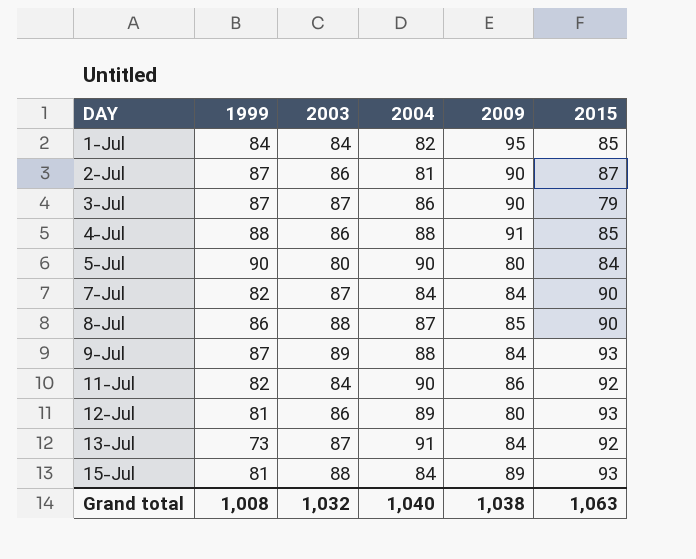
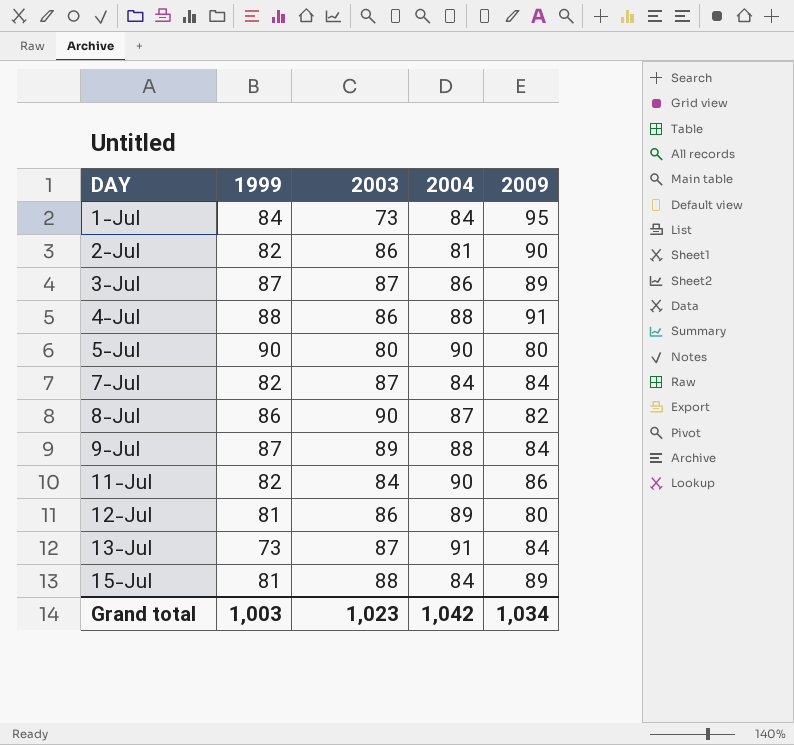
column 2015 | position: 6 -> none
1-Jul | 2003: 84 -> 73
1-Jul | 2004: 82 -> 84
2-Jul | 1999: 87 -> 82
3-Jul | 2009: 90 -> 89
8-Jul | 2003: 88 -> 90
8-Jul | 2009: 85 -> 82
Grand total | 1999: 1,008 -> 1,003
Grand total | 2003: 1,032 -> 1,023
Grand total | 2004: 1,040 -> 1,042
Grand total | 2009: 1,038 -> 1,034

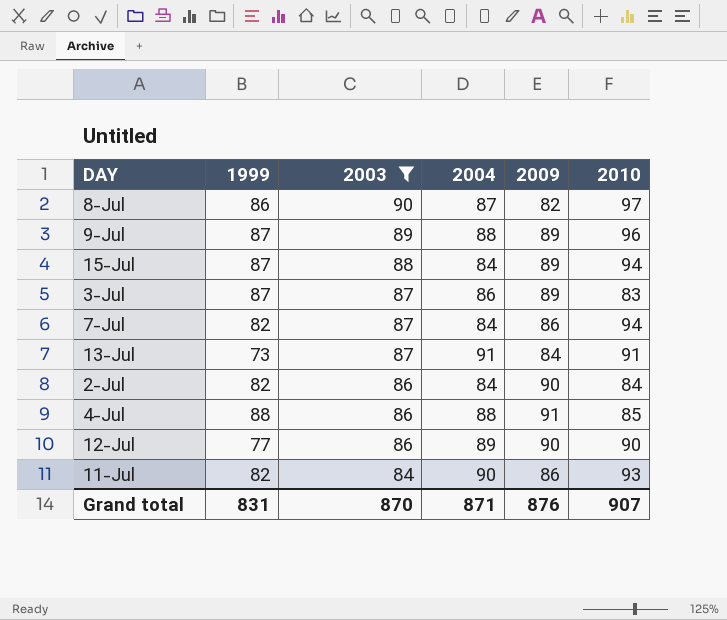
filter: none -> 2003 >= 84
row order: DAY ascending -> 2003 descending
column 2010 | position: none -> 6
9-Jul | 2009: 84 -> 89
15-Jul | 1999: 81 -> 87
7-Jul | 2009: 84 -> 86
2-Jul | 2004: 81 -> 84
12-Jul | 1999: 81 -> 77
12-Jul | 2009: 80 -> 90
Grand total | 1999: 1,003 -> 831
Grand total | 2003: 1,023 -> 870
Grand total | 2004: 1,042 -> 871
Grand total | 2009: 1,034 -> 876

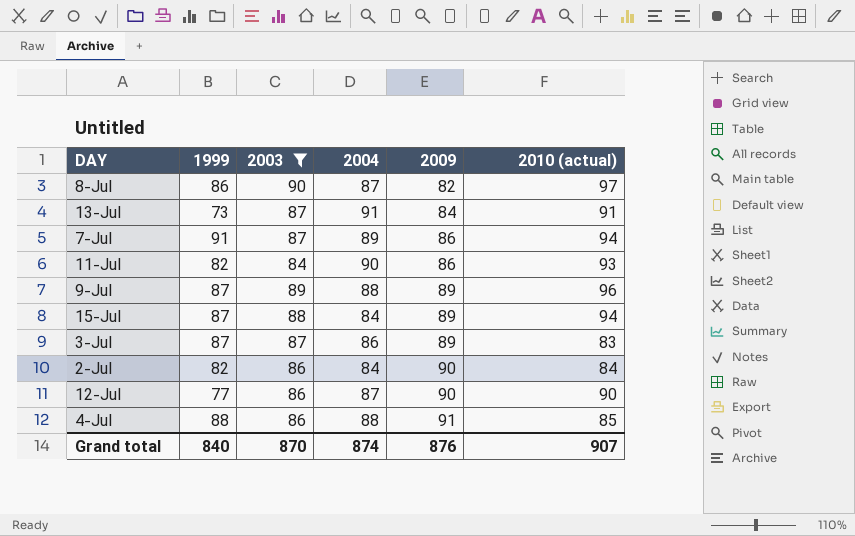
row order: 2003 descending -> 2009 ascending
column name: 2010 -> 2010 (actual)
7-Jul | 1999: 82 -> 91
7-Jul | 2004: 84 -> 89
12-Jul | 2004: 89 -> 87
Grand total | 1999: 831 -> 840
Grand total | 2004: 871 -> 874

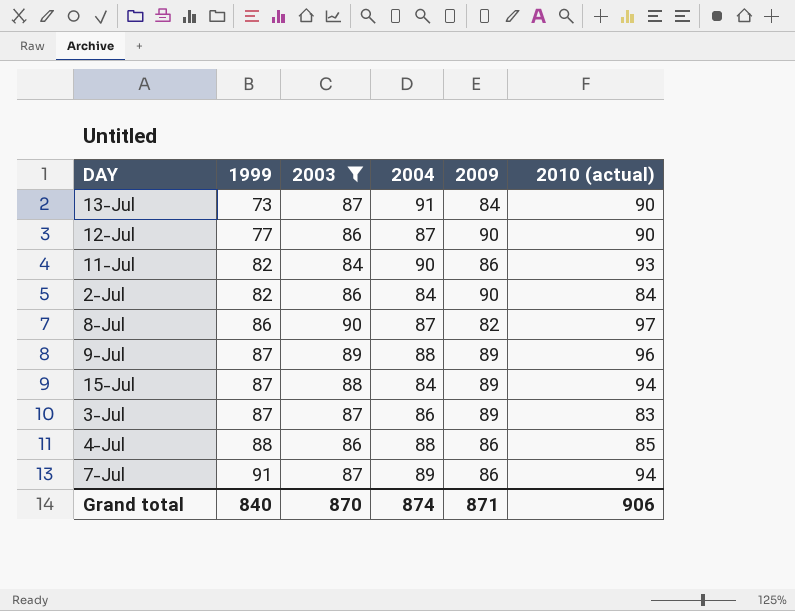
row order: 2009 ascending -> 1999 ascending
13-Jul | 2010 (actual): 91 -> 90
4-Jul | 2009: 91 -> 86
Grand total | 2009: 876 -> 871
Grand total | 2010 (actual): 907 -> 906

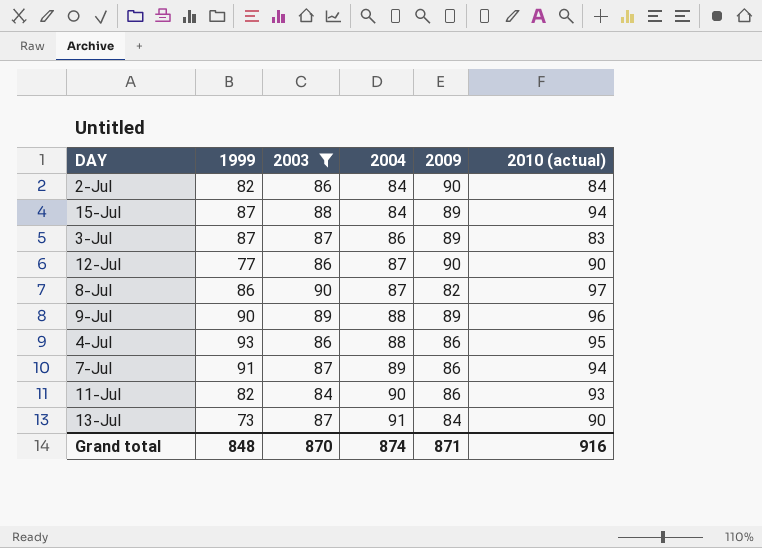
row order: 1999 ascending -> 2004 ascending
9-Jul | 1999: 87 -> 90
4-Jul | 1999: 88 -> 93
4-Jul | 2010 (actual): 85 -> 95
Grand total | 1999: 840 -> 848
Grand total | 2010 (actual): 906 -> 916

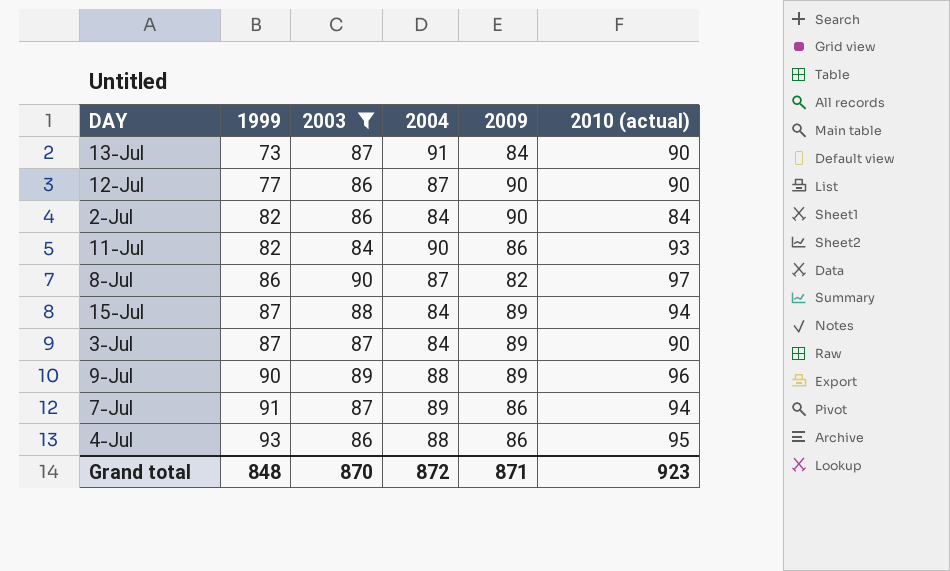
row order: 2004 ascending -> 1999 ascending
3-Jul | 2004: 86 -> 84
3-Jul | 2010 (actual): 83 -> 90
Grand total | 2004: 874 -> 872
Grand total | 2010 (actual): 916 -> 923

